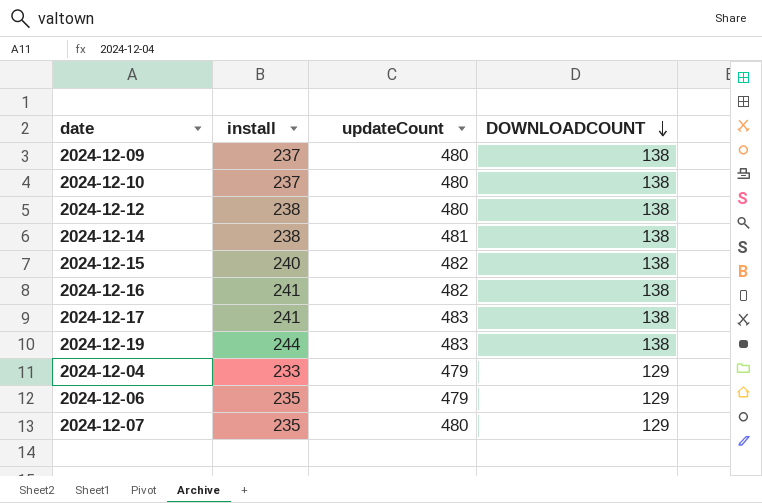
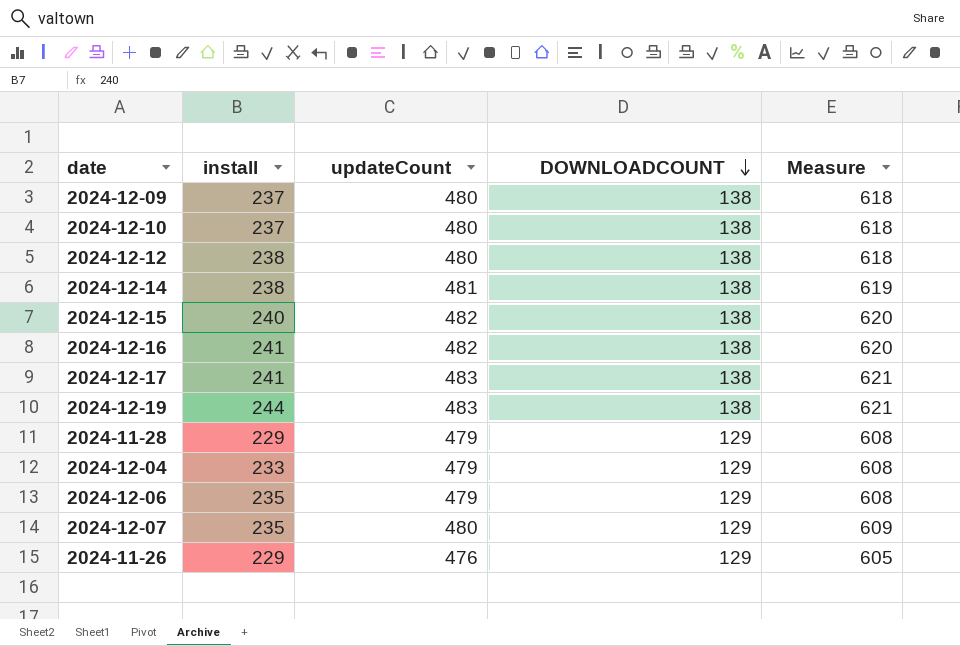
column Measure | formula: none -> [updateCount] + [DOWNLOADCOUNT]
row 2024-11-28: none -> 229 | 479 | 129 | 608
row 2024-11-26: none -> 229 | 476 | 129 | 605

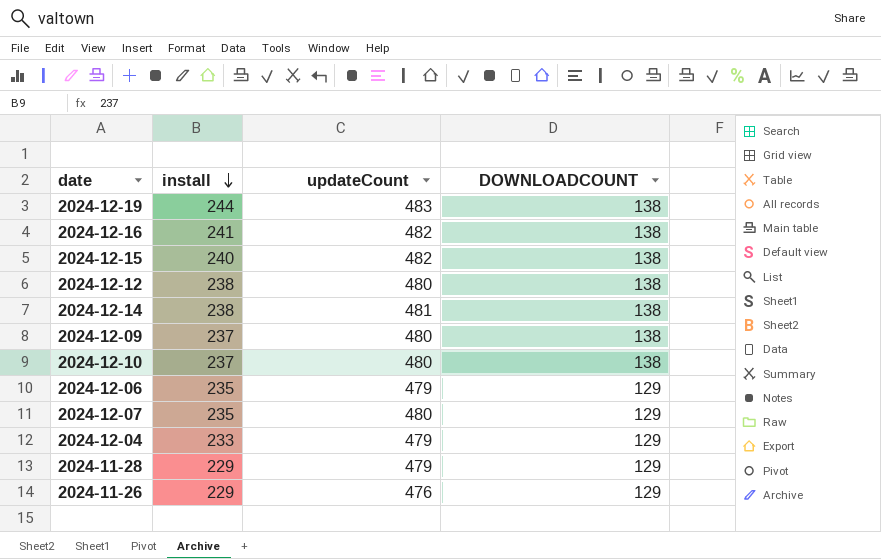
row order: DOWNLOADCOUNT descending -> install descending
column Measure | formula: [updateCount] + [DOWNLOADCOUNT] -> none
row 2024-12-17: 241 | 483 | 138 | 621 -> none

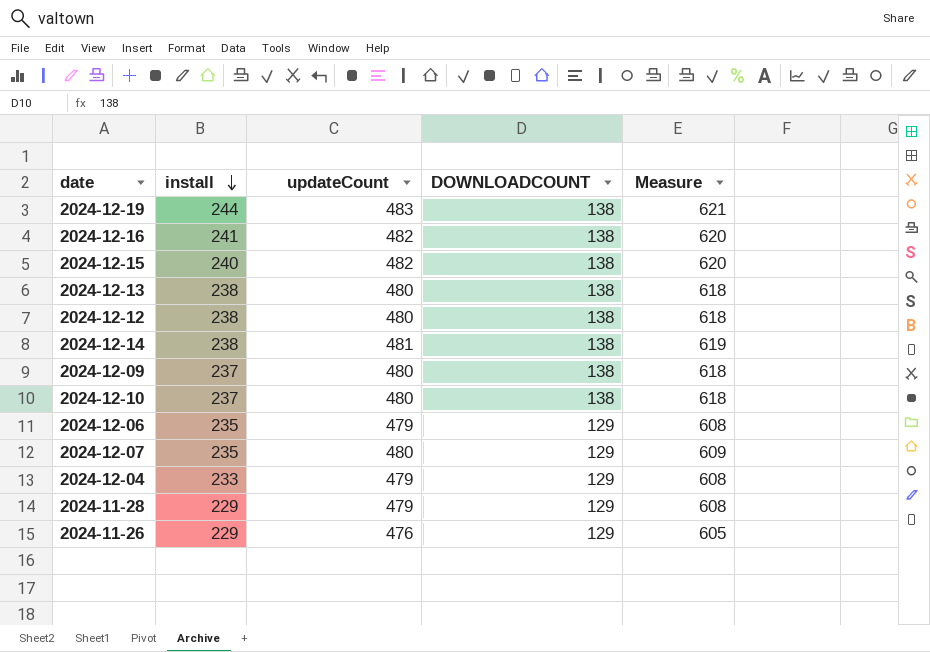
column Measure | formula: none -> [updateCount] + [DOWNLOADCOUNT]
row 2024-12-13: none -> 238 | 480 | 138 | 618

